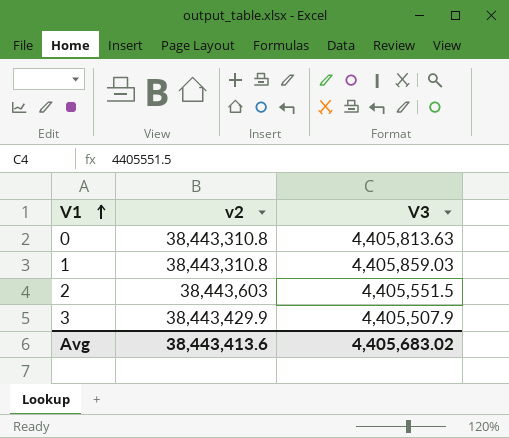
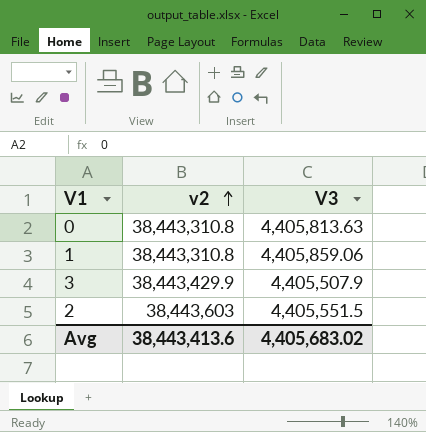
row order: V1 ascending -> v2 ascending
1 | V3: 4,405,859.03 -> 4,405,859.06

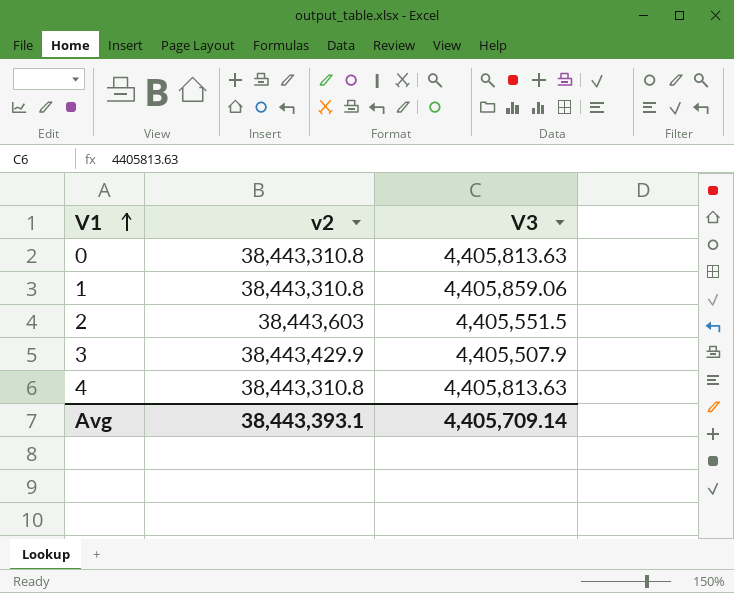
row order: v2 ascending -> V1 ascending
row 4: none -> 38,443,310.8 | 4,405,813.63
Avg | v2: 38,443,413.6 -> 38,443,393.1
Avg | V3: 4,405,683.02 -> 4,405,709.14

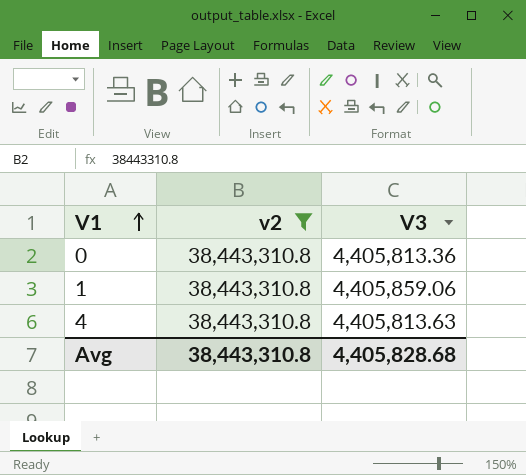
filter: none -> v2 = 38,443,310.8
0 | V3: 4,405,813.63 -> 4,405,813.36
Avg | v2: 38,443,393.1 -> 38,443,310.8
Avg | V3: 4,405,709.14 -> 4,405,828.68

